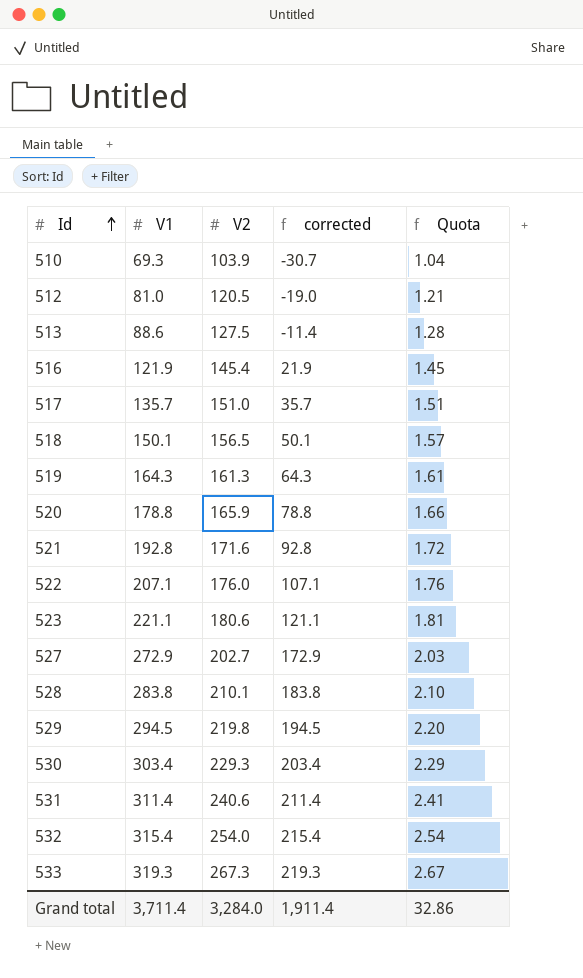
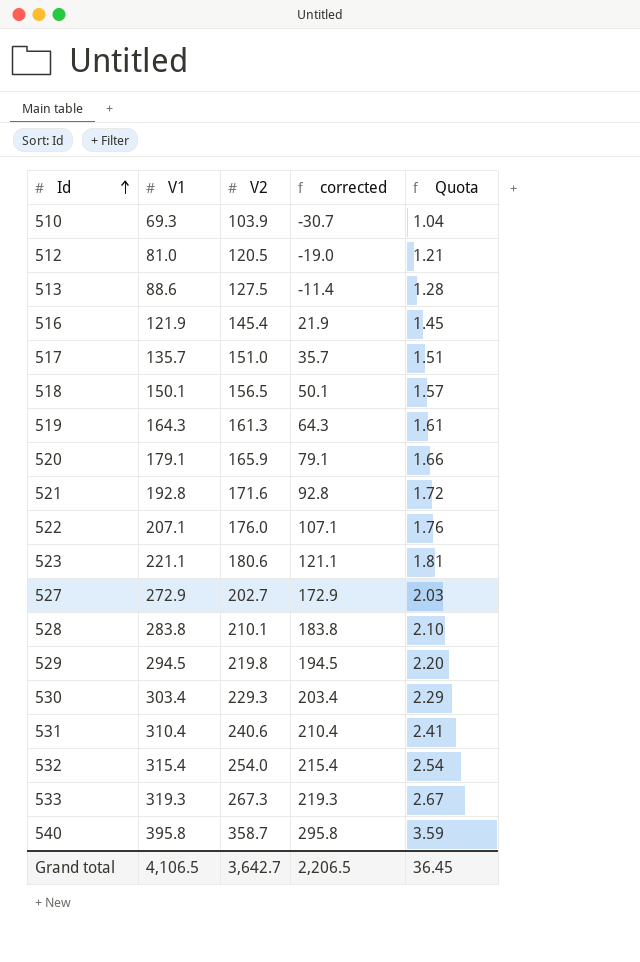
520 | V1: 178.8 -> 179.1
520 | corrected: 78.8 -> 79.1
531 | V1: 311.4 -> 310.4
531 | corrected: 211.4 -> 210.4
row 540: none -> 395.8 | 358.7 | 295.8 | 3.59
Grand total | V1: 3,711.4 -> 4,106.5
Grand total | V2: 3,284.0 -> 3,642.7
Grand total | corrected: 1,911.4 -> 2,206.5
Grand total | Quota: 32.86 -> 36.45

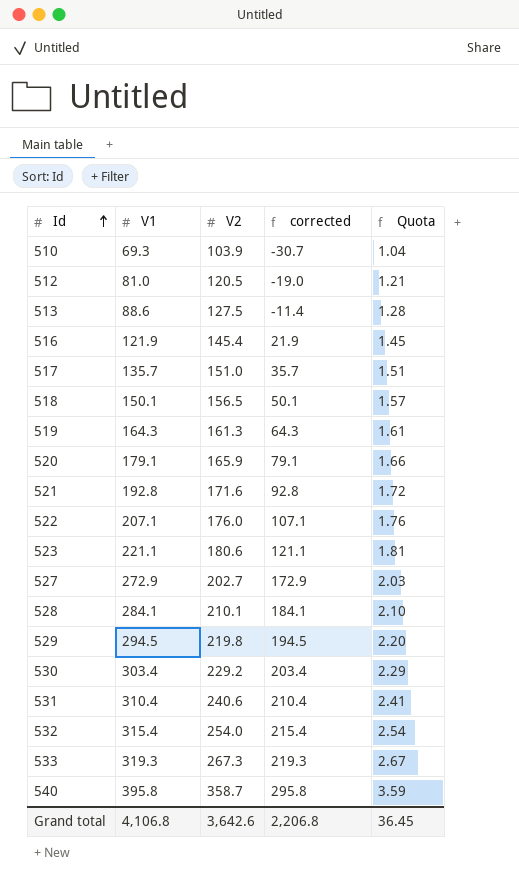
528 | V1: 283.8 -> 284.1
528 | corrected: 183.8 -> 184.1
530 | V2: 229.3 -> 229.2
Grand total | V1: 4,106.5 -> 4,106.8
Grand total | V2: 3,642.7 -> 3,642.6
Grand total | corrected: 2,206.5 -> 2,206.8

